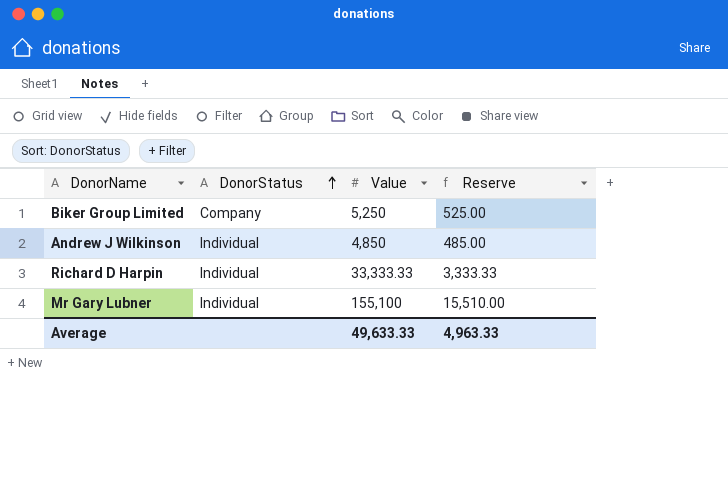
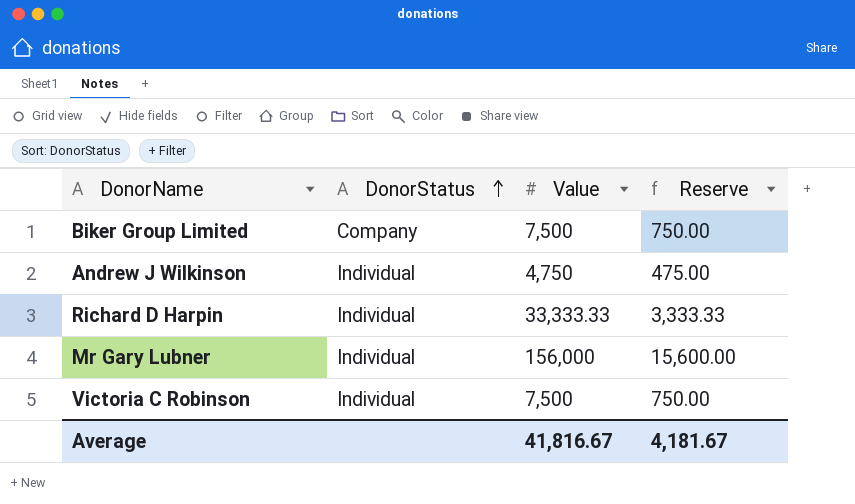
Biker Group Limited | Value: 5,250 -> 7,500
Biker Group Limited | Reserve: 525.00 -> 750.00
Andrew J Wilkinson | Value: 4,850 -> 4,750
Andrew J Wilkinson | Reserve: 485.00 -> 475.00
Mr Gary Lubner | Value: 155,100 -> 156,000
Mr Gary Lubner | Reserve: 15,510.00 -> 15,600.00
row Victoria C Robinson: none -> Individual | 7,500 | 750.00
Average | Value: 49,633.33 -> 41,816.67
Average | Reserve: 4,963.33 -> 4,181.67

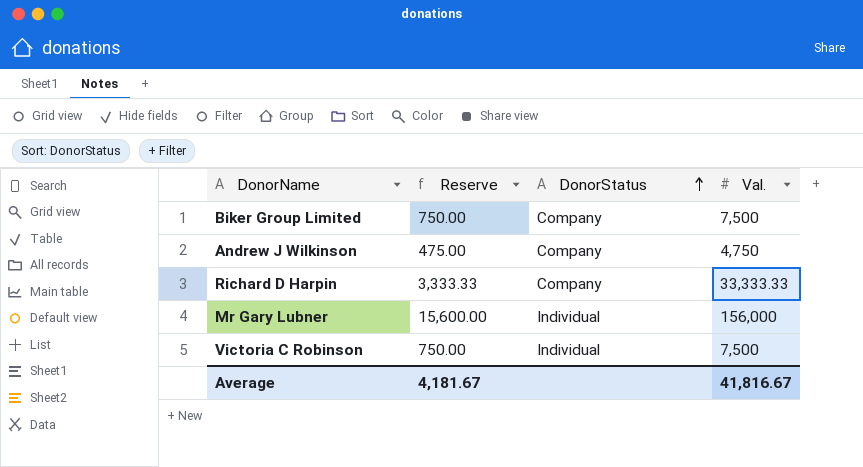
column Reserve | position: 4 -> 2
column name: Value -> Val.
Andrew J Wilkinson | DonorStatus: Individual -> Company
Richard D Harpin | DonorStatus: Individual -> Company

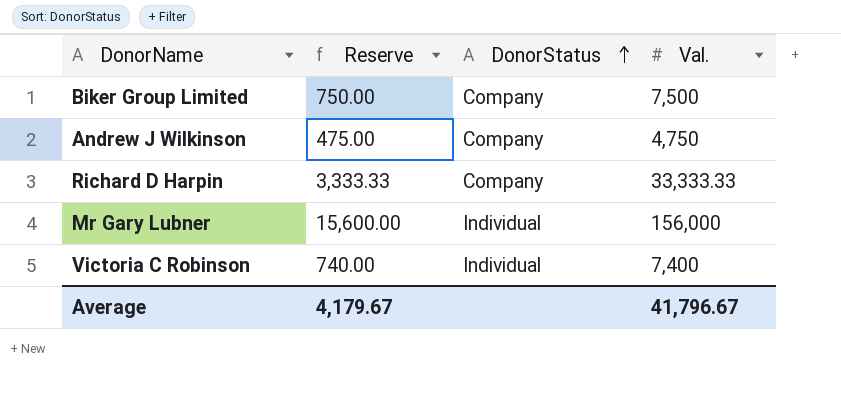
Victoria C Robinson | Reserve: 750.00 -> 740.00
Victoria C Robinson | Val.: 7,500 -> 7,400
Average | Reserve: 4,181.67 -> 4,179.67
Average | Val.: 41,816.67 -> 41,796.67

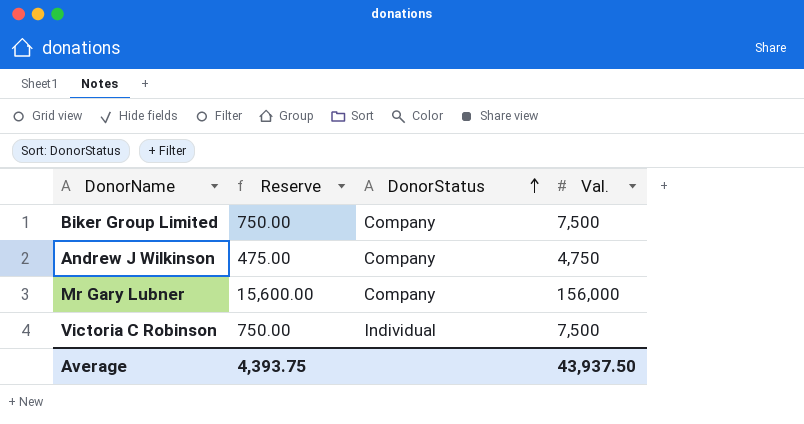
row Richard D Harpin: 3,333.33 | Company | 33,333.33 -> none
Mr Gary Lubner | DonorStatus: Individual -> Company
Victoria C Robinson | Reserve: 740.00 -> 750.00
Victoria C Robinson | Val.: 7,400 -> 7,500
Average | Reserve: 4,179.67 -> 4,393.75
Average | Val.: 41,796.67 -> 43,937.50

